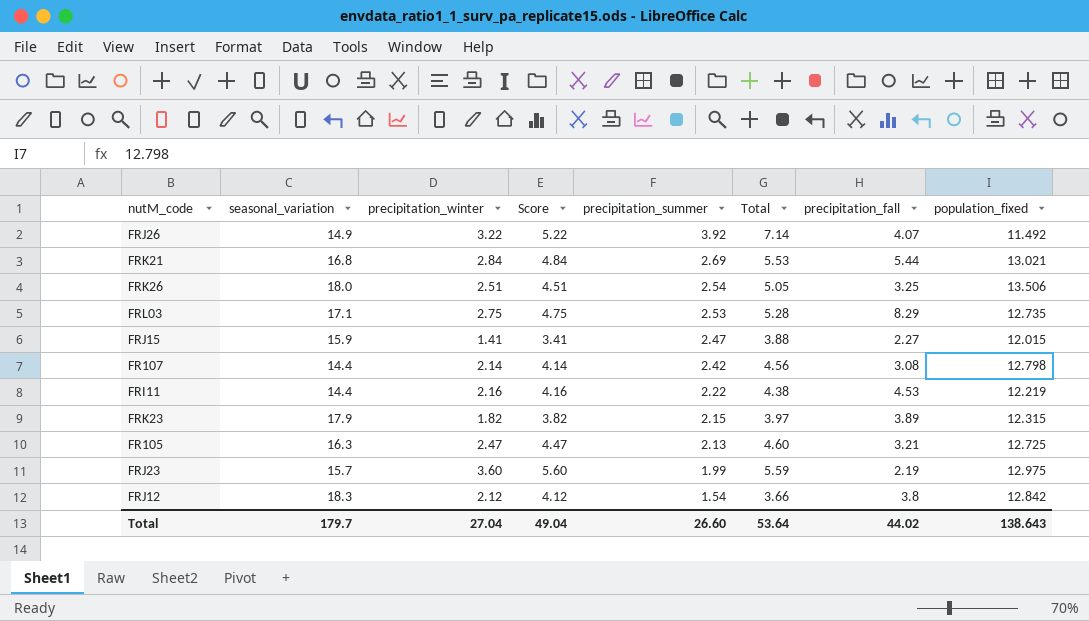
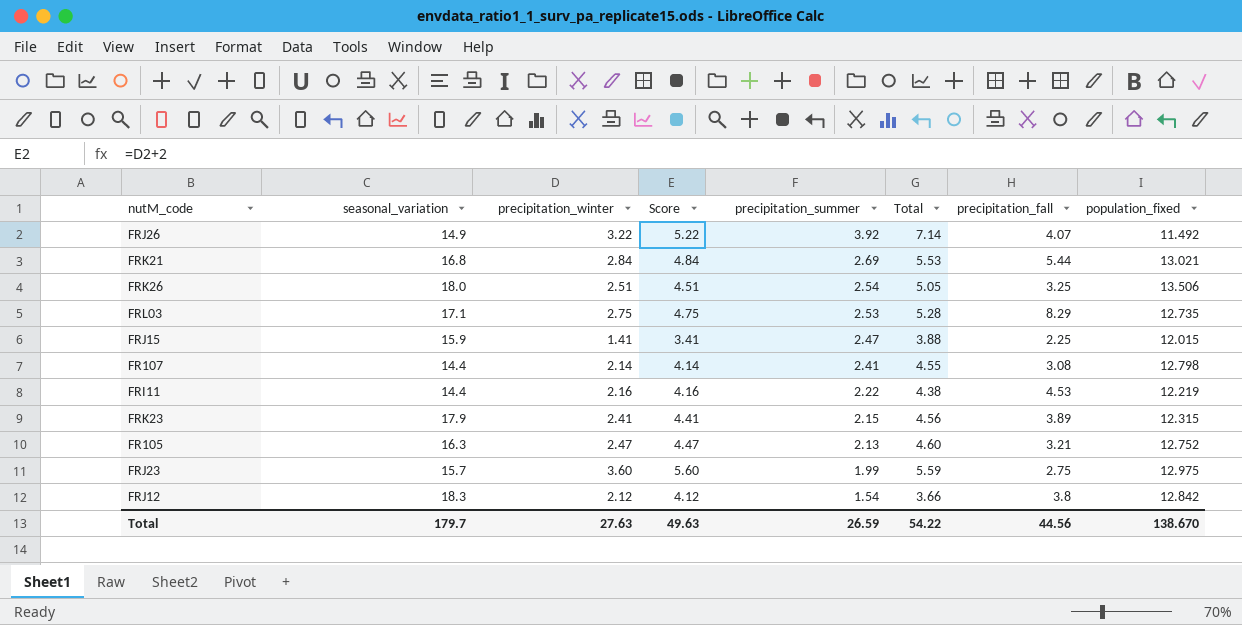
FRJ15 | precipitation_fall: 2.27 -> 2.25
FR107 | precipitation_summer: 2.42 -> 2.41
FR107 | Total: 4.56 -> 4.55
FRK23 | precipitation_winter: 1.82 -> 2.41
FRK23 | Score: 3.82 -> 4.41
FRK23 | Total: 3.97 -> 4.56
FR105 | population_fixed: 12.725 -> 12.752
FRJ23 | precipitation_fall: 2.19 -> 2.75
Total | precipitation_winter: 27.04 -> 27.63
Total | Score: 49.04 -> 49.63
Total | precipitation_summer: 26.60 -> 26.59
Total | Total: 53.64 -> 54.22
Total | precipitation_fall: 44.02 -> 44.56
Total | population_fixed: 138.643 -> 138.670

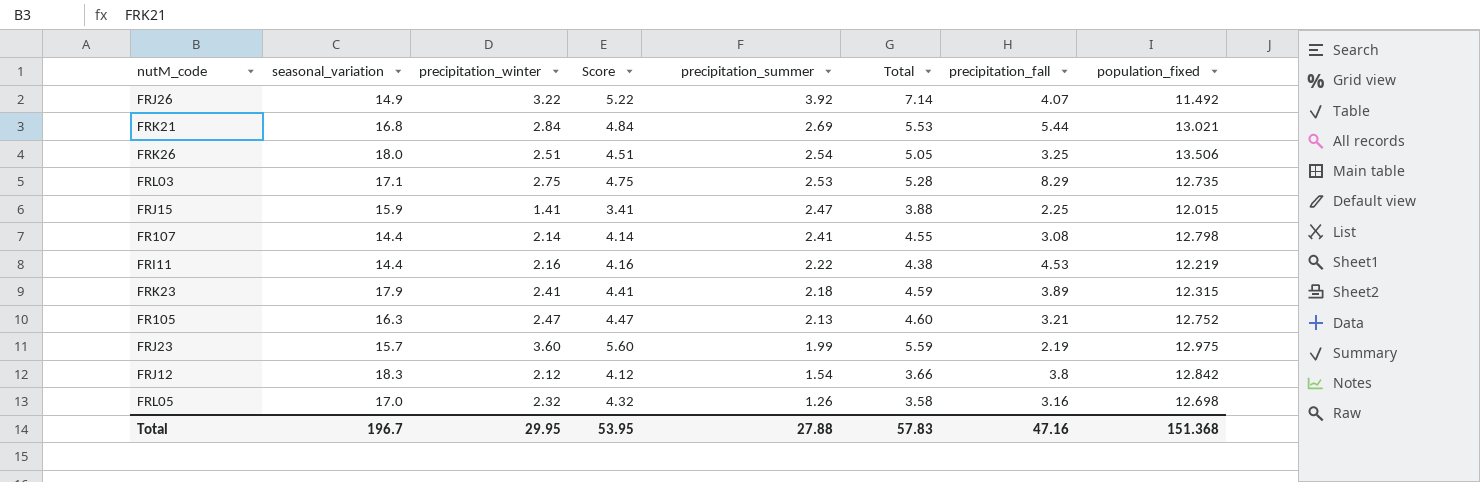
FRK23 | precipitation_summer: 2.15 -> 2.18
FRK23 | Total: 4.56 -> 4.59
FRJ23 | precipitation_fall: 2.75 -> 2.19
row FRL05: none -> 17.0 | 2.32 | 4.32 | 1.26 | 3.58 | 3.16 | 12.698
Total | seasonal_variation: 179.7 -> 196.7
Total | precipitation_winter: 27.63 -> 29.95
Total | Score: 49.63 -> 53.95
Total | precipitation_summer: 26.59 -> 27.88
Total | Total: 54.22 -> 57.83
Total | precipitation_fall: 44.56 -> 47.16
Total | population_fixed: 138.670 -> 151.368

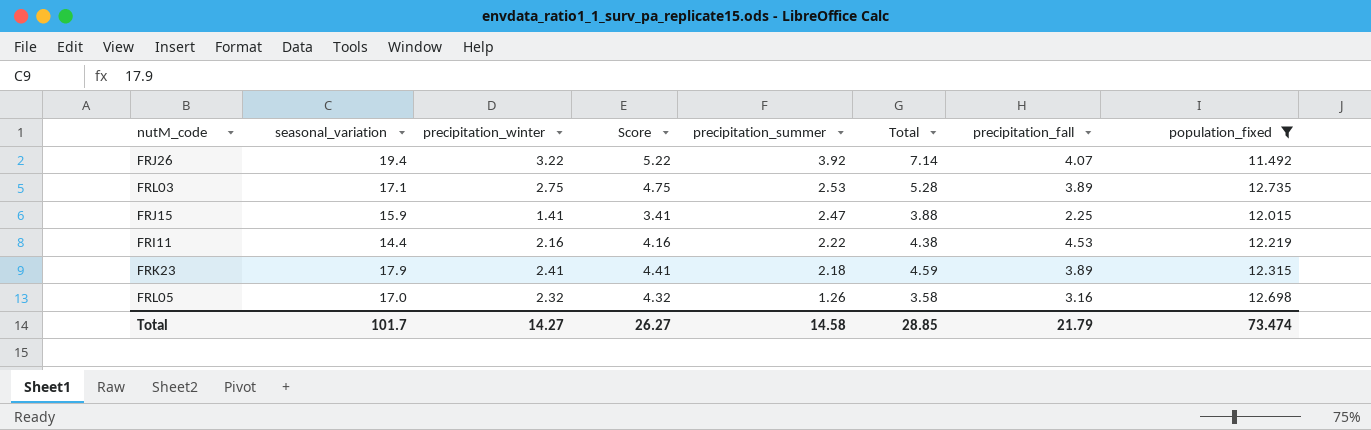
filter: none -> population_fixed <= 12.735
FRJ26 | seasonal_variation: 14.9 -> 19.4
FRL03 | precipitation_fall: 8.29 -> 3.89
Total | seasonal_variation: 196.7 -> 101.7
Total | precipitation_winter: 29.95 -> 14.27
Total | Score: 53.95 -> 26.27
Total | precipitation_summer: 27.88 -> 14.58
Total | Total: 57.83 -> 28.85
Total | precipitation_fall: 47.16 -> 21.79
Total | population_fixed: 151.368 -> 73.474

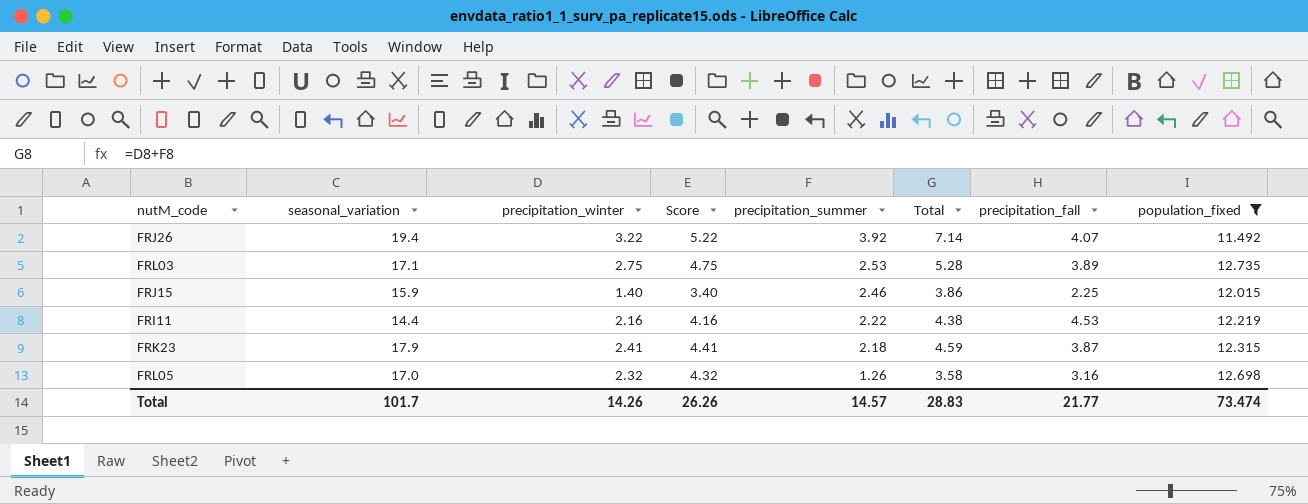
FRJ15 | precipitation_winter: 1.41 -> 1.40
FRJ15 | Score: 3.41 -> 3.40
FRJ15 | precipitation_summer: 2.47 -> 2.46
FRJ15 | Total: 3.88 -> 3.86
FRK23 | precipitation_fall: 3.89 -> 3.87
Total | precipitation_winter: 14.27 -> 14.26
Total | Score: 26.27 -> 26.26
Total | precipitation_summer: 14.58 -> 14.57
Total | Total: 28.85 -> 28.83
Total | precipitation_fall: 21.79 -> 21.77

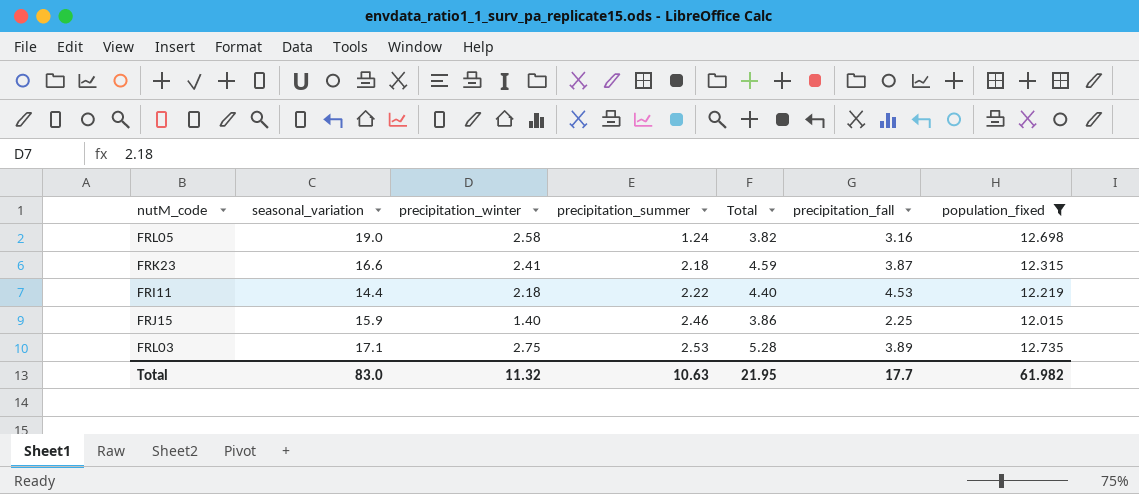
row order: precipitation_summer descending -> precipitation_summer ascending
column Score | formula: [precipitation_winter] + 2 -> none
row FRJ26: 19.4 | 3.22 | 5.22 | 3.92 | 7.14 | 4.07 | 11.492 -> none
FRL05 | seasonal_variation: 17.0 -> 19.0
FRL05 | precipitation_winter: 2.32 -> 2.58
FRL05 | precipitation_summer: 1.26 -> 1.24
FRL05 | Total: 3.58 -> 3.82
FRK23 | seasonal_variation: 17.9 -> 16.6
FRI11 | precipitation_winter: 2.16 -> 2.18
FRI11 | Total: 4.38 -> 4.40
Total | seasonal_variation: 101.7 -> 83.0
Total | precipitation_winter: 14.26 -> 11.32
Total | precipitation_summer: 14.57 -> 10.63
Total | Total: 28.83 -> 21.95
Total | precipitation_fall: 21.77 -> 17.7
Total | population_fixed: 73.474 -> 61.982

